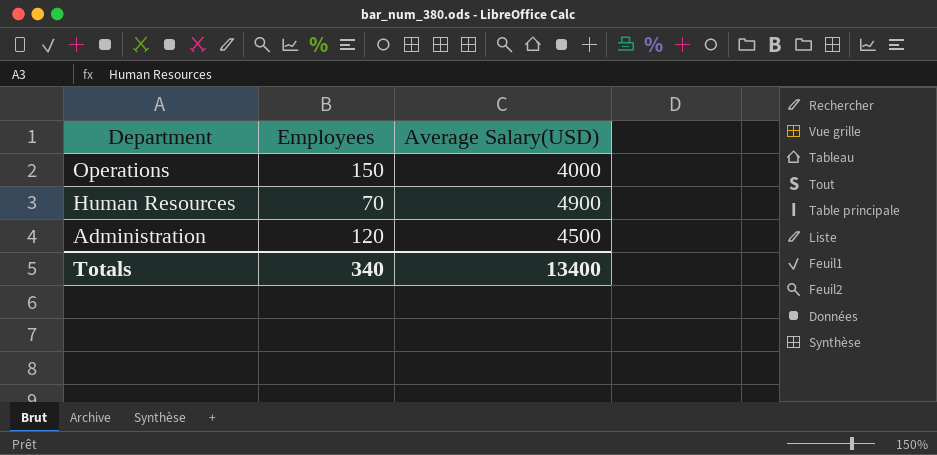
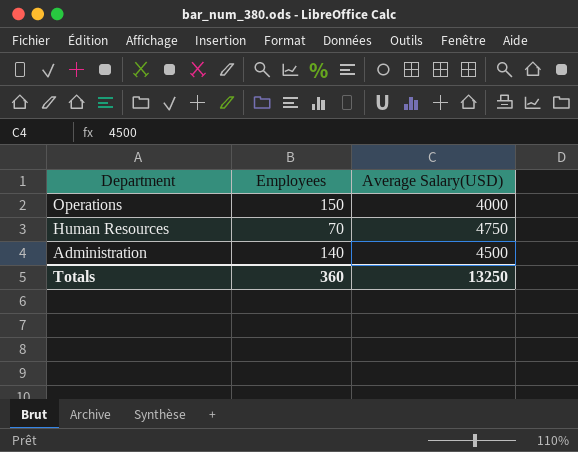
Human Resources | Average Salary(USD): 4900 -> 4750
Administration | Employees: 120 -> 140
Totals | Employees: 340 -> 360
Totals | Average Salary(USD): 13400 -> 13250

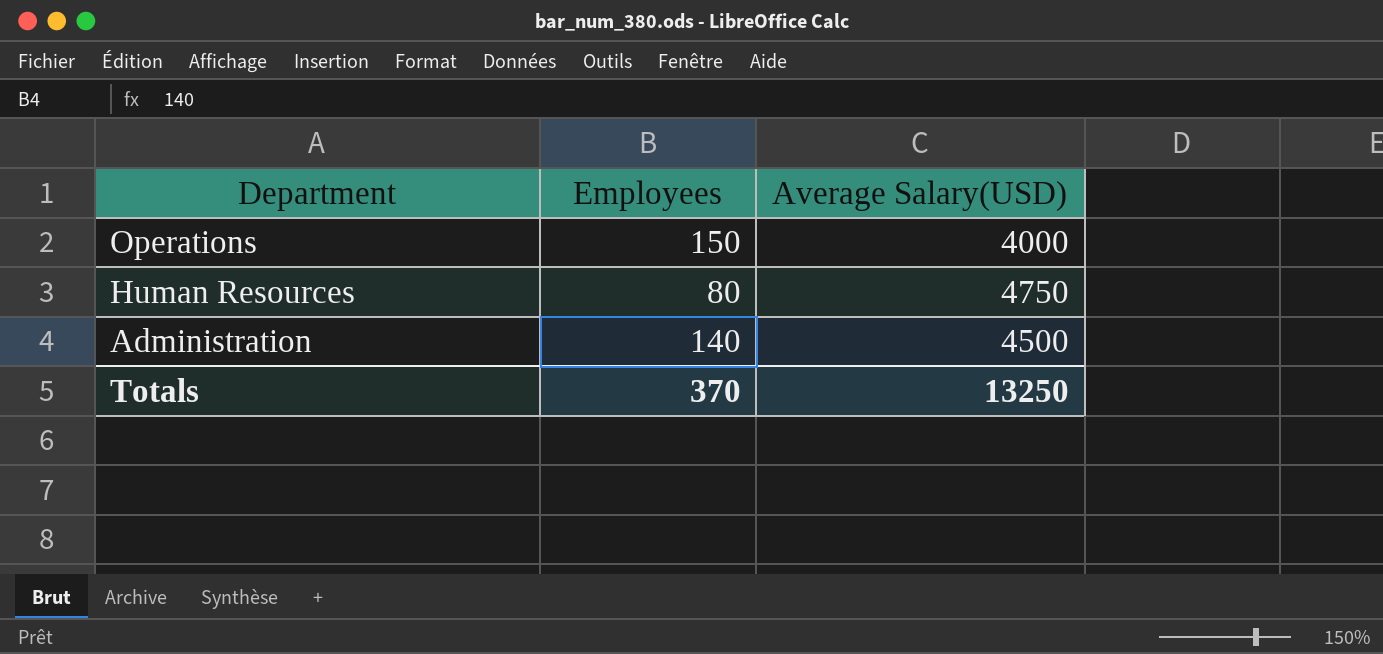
Human Resources | Employees: 70 -> 80
Totals | Employees: 360 -> 370

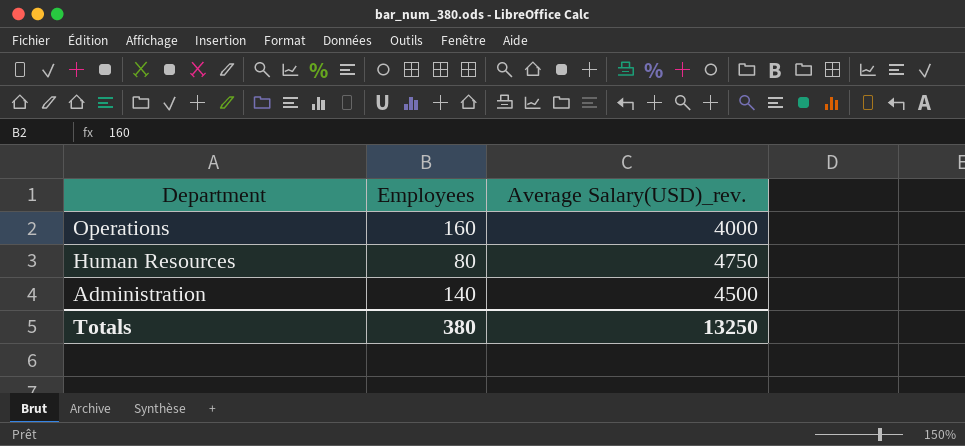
column name: Average Salary(USD) -> Average Salary(USD)_rev.
Operations | Employees: 150 -> 160
Totals | Employees: 370 -> 380

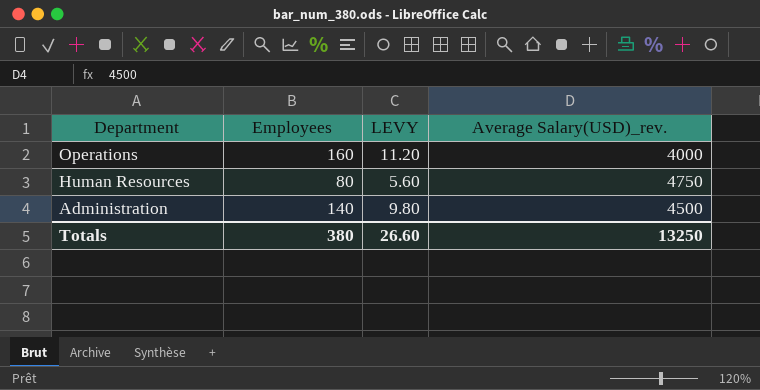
column LEVY | formula: none -> [Employees] * 0.07

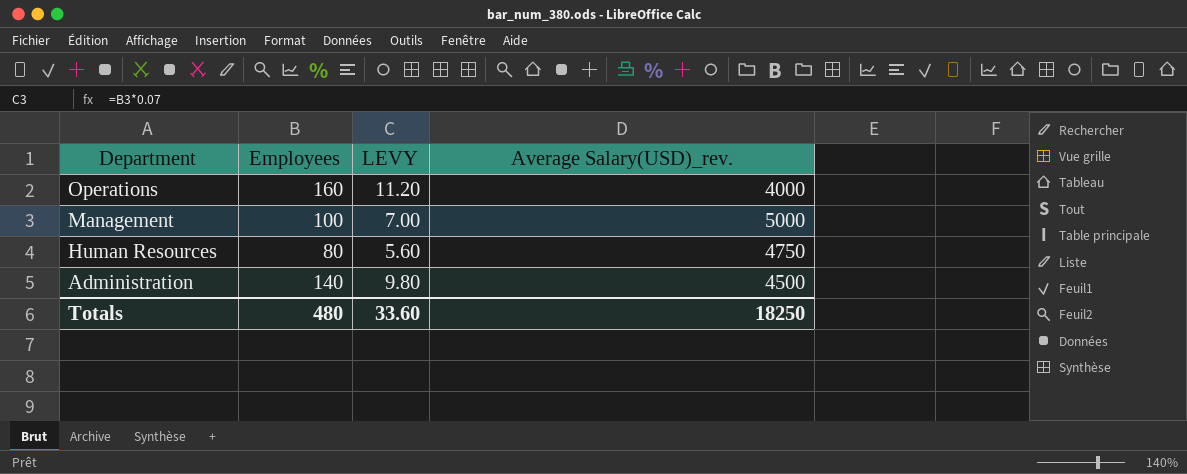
row Management: none -> 100 | 7.00 | 5000
Totals | Employees: 380 -> 480
Totals | LEVY: 26.60 -> 33.60
Totals | Average Salary(USD)_rev.: 13250 -> 18250

